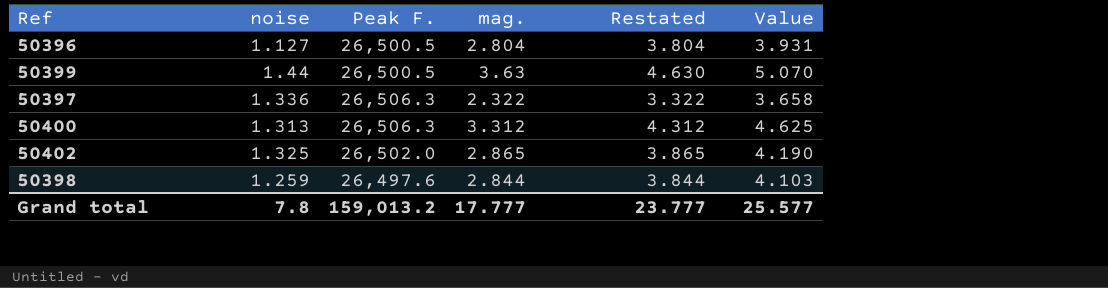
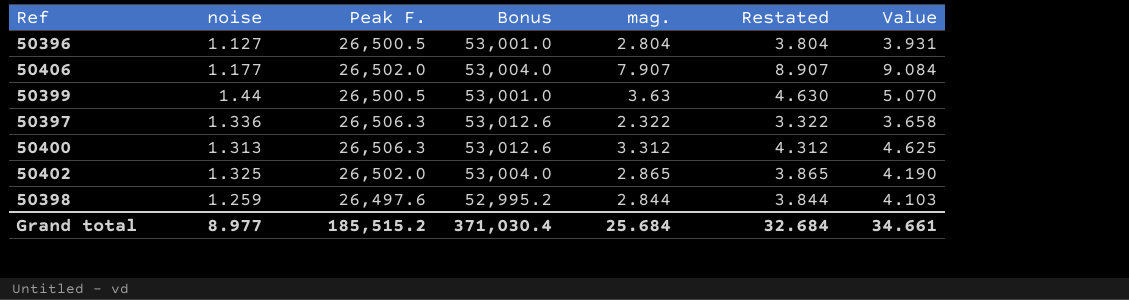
column Bonus | formula: none -> [Peak F.] * 2
row 50406: none -> 1.177 | 26,502.0 | 53,004.0 | 7.907 | 8.907 | 9.084
Grand total | noise: 7.8 -> 8.977
Grand total | Peak F.: 159,013.2 -> 185,515.2
Grand total | mag.: 17.777 -> 25.684
Grand total | Restated: 23.777 -> 32.684
Grand total | Value: 25.577 -> 34.661

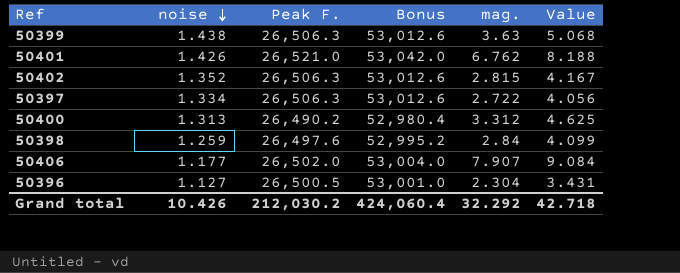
row order: none -> noise descending
column Restated | formula: [mag.] + 1 -> none
50399 | noise: 1.44 -> 1.438
50399 | Peak F.: 26,500.5 -> 26,506.3
50399 | Bonus: 53,001.0 -> 53,012.6
50399 | Value: 5.070 -> 5.068
row 50401: none -> 1.426 | 26,521.0 | 53,042.0 | 6.762 | 8.188
50402 | noise: 1.325 -> 1.352
50402 | Peak F.: 26,502.0 -> 26,506.3
50402 | Bonus: 53,004.0 -> 53,012.6
50402 | mag.: 2.865 -> 2.815
50402 | Value: 4.190 -> 4.167
50397 | noise: 1.336 -> 1.334
50397 | mag.: 2.322 -> 2.722
50397 | Value: 3.658 -> 4.056
50400 | Peak F.: 26,506.3 -> 26,490.2
50400 | Bonus: 53,012.6 -> 52,980.4
50398 | mag.: 2.844 -> 2.84
50398 | Value: 4.103 -> 4.099
50396 | mag.: 2.804 -> 2.304
50396 | Value: 3.931 -> 3.431
Grand total | noise: 8.977 -> 10.426
Grand total | Peak F.: 185,515.2 -> 212,030.2
Grand total | Bonus: 371,030.4 -> 424,060.4
Grand total | mag.: 25.684 -> 32.292
Grand total | Value: 34.661 -> 42.718

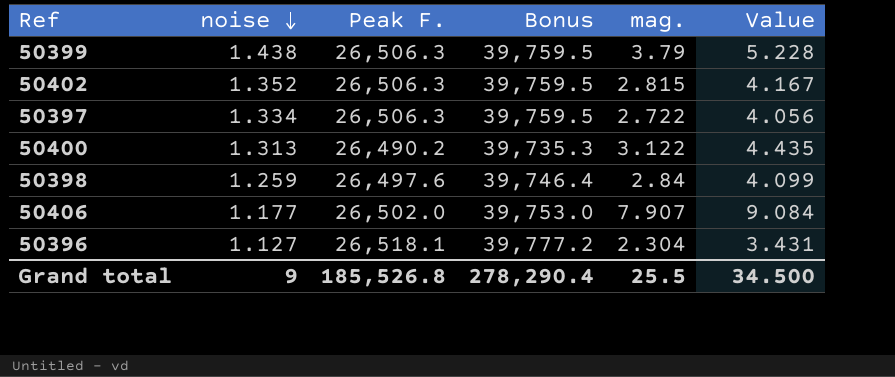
column Bonus | formula: [Peak F.] * 2 -> [Peak F.] * 1.5
row 50401: 1.426 | 26,521.0 | 53,042.0 | 6.762 | 8.188 -> none
50399 | mag.: 3.63 -> 3.79
50399 | Value: 5.068 -> 5.228
50400 | mag.: 3.312 -> 3.122
50400 | Value: 4.625 -> 4.435
50396 | Peak F.: 26,500.5 -> 26,518.1
Grand total | noise: 10.426 -> 9
Grand total | Peak F.: 212,030.2 -> 185,526.8
Grand total | Bonus: 424,060.4 -> 278,290.4
Grand total | mag.: 32.292 -> 25.5
Grand total | Value: 42.718 -> 34.500

